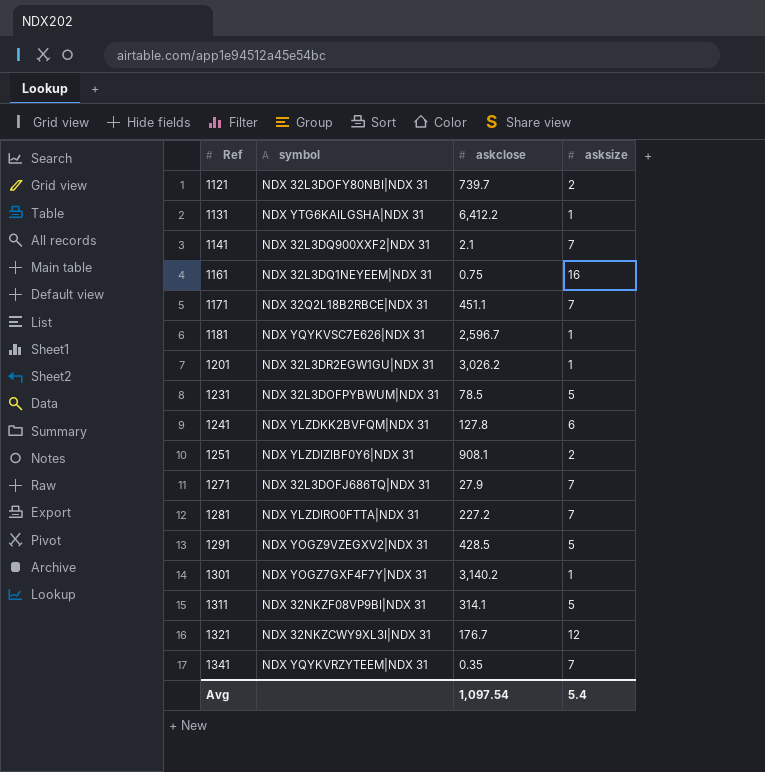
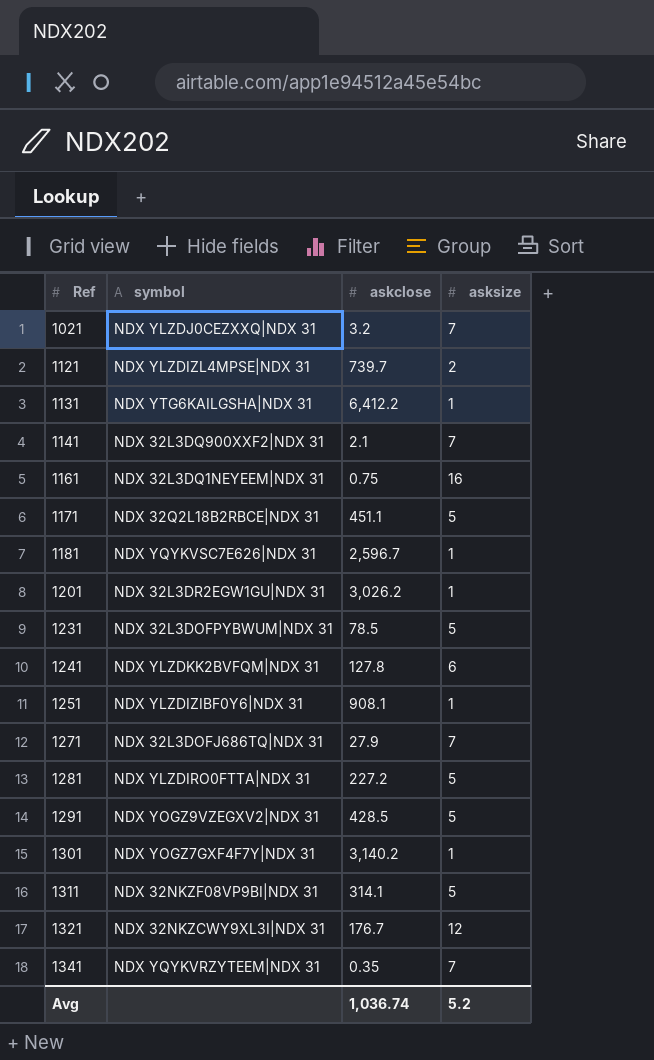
row 1021: none -> NDX YLZDJ0CEZXXQ|NDX 31 | 3.2 | 7
1121 | symbol: NDX 32L3DOFY80NBI|NDX 31 -> NDX YLZDIZL4MPSE|NDX 31
1171 | asksize: 7 -> 5
1251 | asksize: 2 -> 1
1281 | asksize: 7 -> 5
Avg | askclose: 1,097.54 -> 1,036.74
Avg | asksize: 5.4 -> 5.2

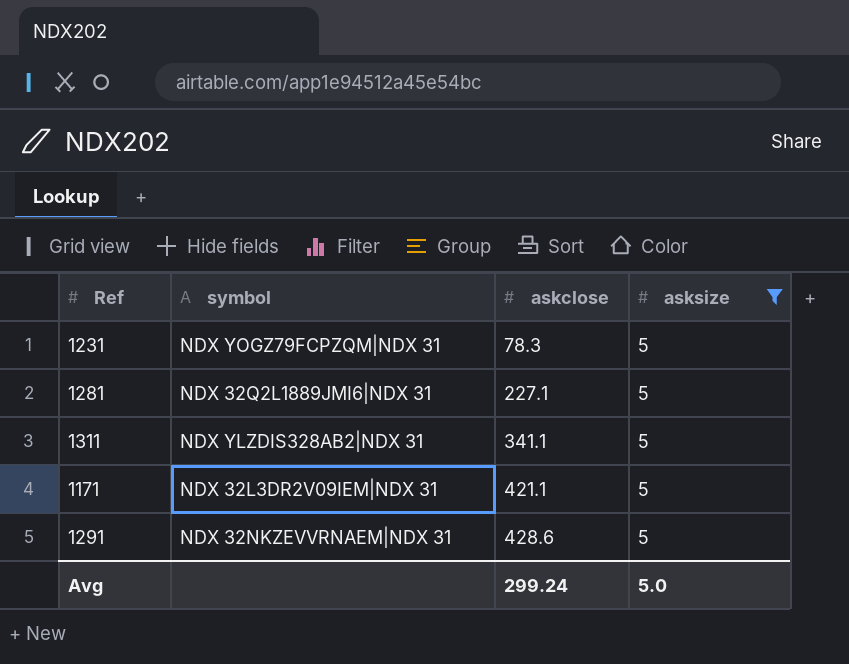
filter: none -> asksize = 5
row order: Ref ascending -> askclose ascending
1231 | symbol: NDX 32L3DOFPYBWUM|NDX 31 -> NDX YOGZ79FCPZQM|NDX 31
1231 | askclose: 78.5 -> 78.3
1281 | symbol: NDX YLZDIRO0FTTA|NDX 31 -> NDX 32Q2L1889JMI6|NDX 31
1281 | askclose: 227.2 -> 227.1
1311 | symbol: NDX 32NKZF08VP9BI|NDX 31 -> NDX YLZDIS328AB2|NDX 31
1311 | askclose: 314.1 -> 341.1
1171 | symbol: NDX 32Q2L18B2RBCE|NDX 31 -> NDX 32L3DR2V09IEM|NDX 31
1171 | askclose: 451.1 -> 421.1
1291 | symbol: NDX YOGZ9VZEGXV2|NDX 31 -> NDX 32NKZEVVRNAEM|NDX 31
1291 | askclose: 428.5 -> 428.6
Avg | askclose: 1,036.74 -> 299.24
Avg | asksize: 5.2 -> 5.0

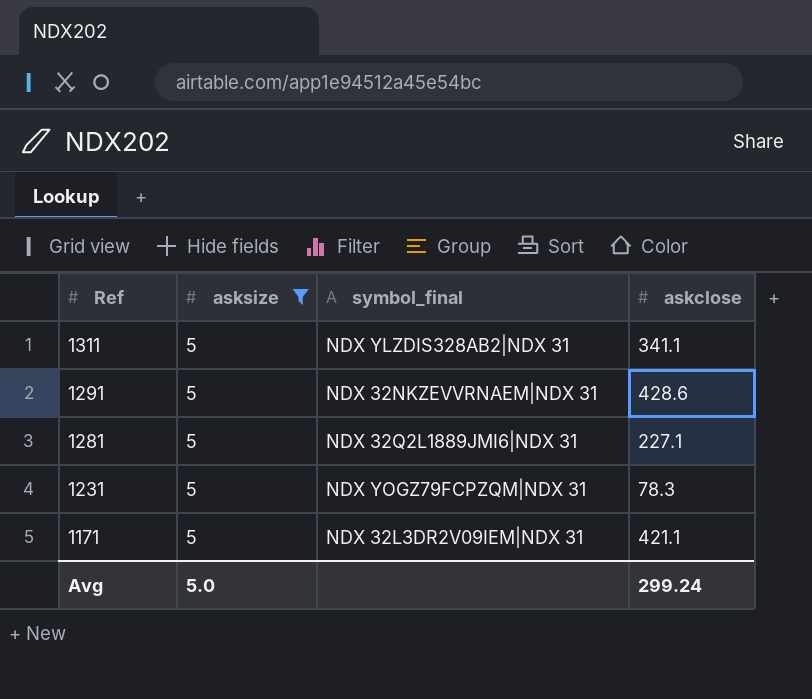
row order: askclose ascending -> Ref descending
column asksize | position: 4 -> 2
column name: symbol -> symbol_final

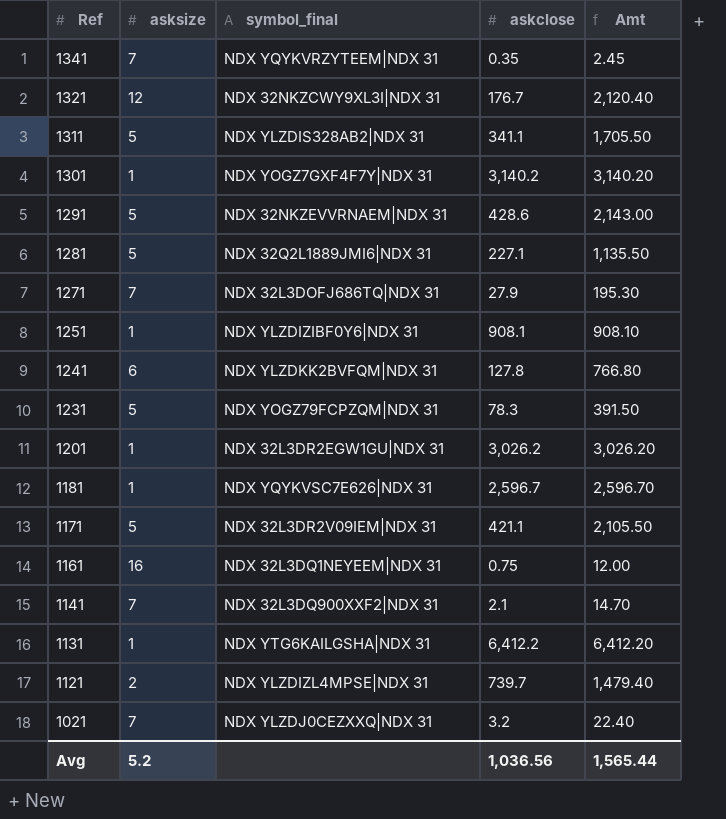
filter: asksize = 5 -> none
column Amt | formula: none -> [asksize] * [askclose]
Avg | asksize: 5.0 -> 5.2
Avg | askclose: 299.24 -> 1,036.56

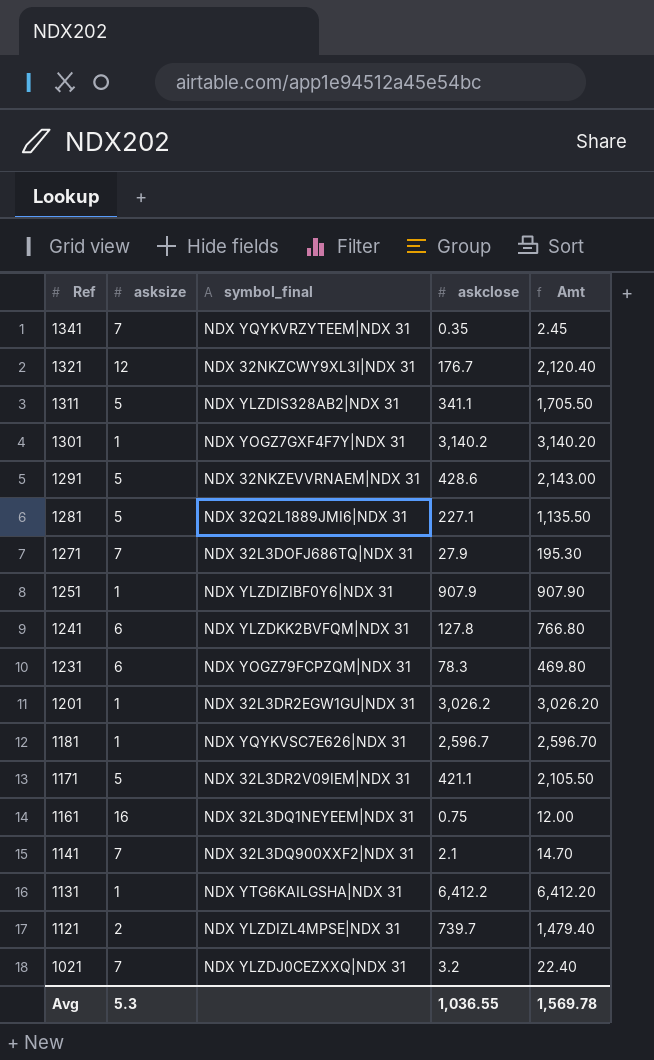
1251 | askclose: 908.1 -> 907.9
1251 | Amt: 908.10 -> 907.90
1231 | asksize: 5 -> 6
1231 | Amt: 391.50 -> 469.80
Avg | asksize: 5.2 -> 5.3
Avg | askclose: 1,036.56 -> 1,036.55
Avg | Amt: 1,565.44 -> 1,569.78

